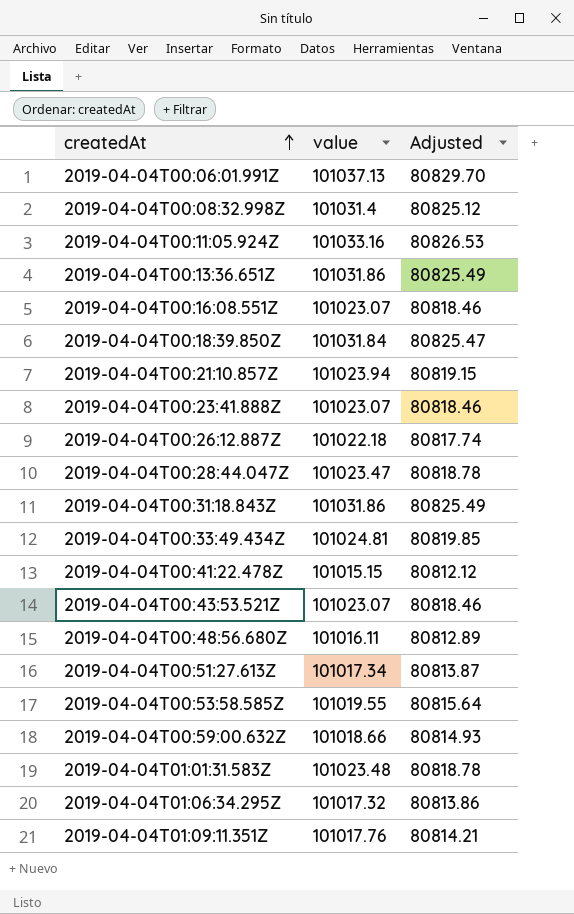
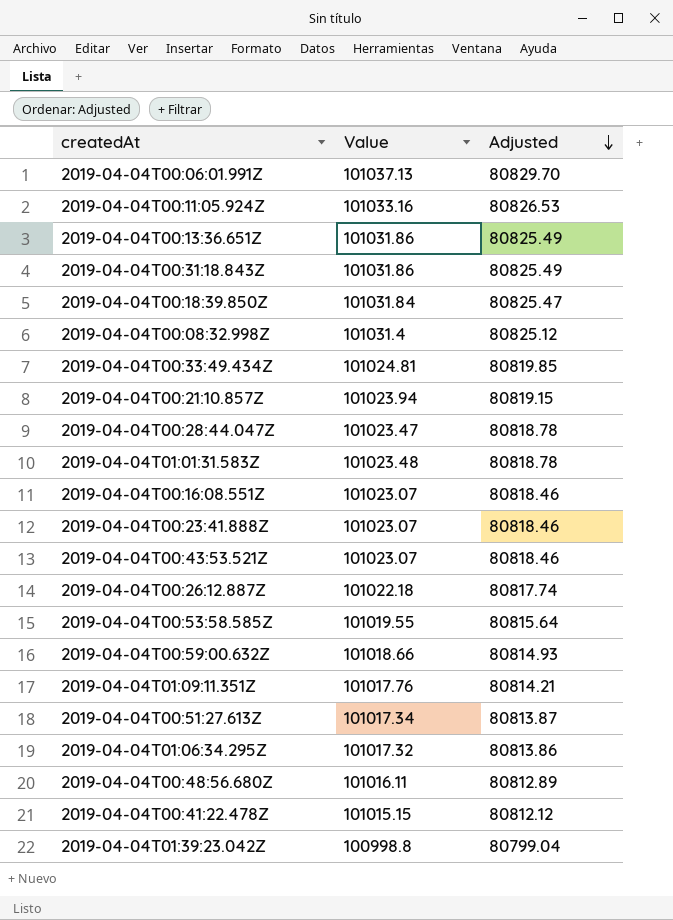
row order: createdAt ascending -> Adjusted descending
column name: value -> Value
row 2019-04-04T01:39:23.042Z: none -> 100998.8 | 80799.04

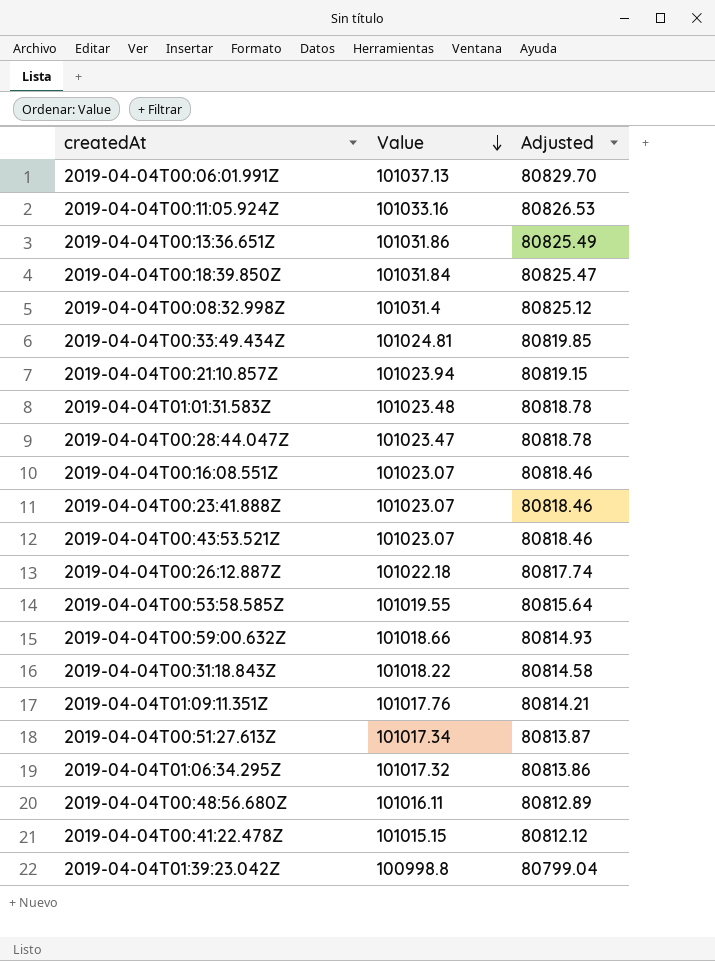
row order: Adjusted descending -> Value descending
2019-04-04T00:31:18.843Z | Value: 101031.86 -> 101018.22
2019-04-04T00:31:18.843Z | Adjusted: 80825.49 -> 80814.58

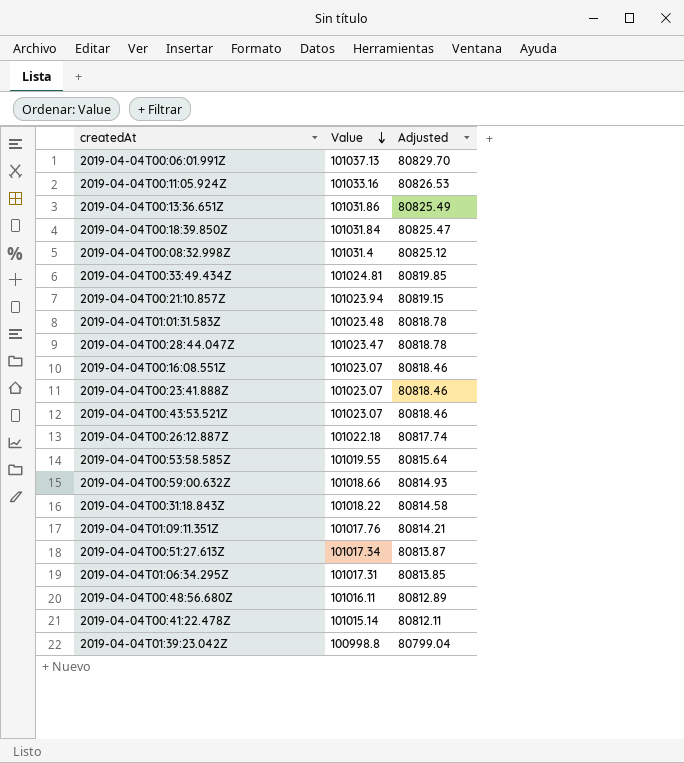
2019-04-04T01:06:34.295Z | Value: 101017.32 -> 101017.31
2019-04-04T01:06:34.295Z | Adjusted: 80813.86 -> 80813.85
2019-04-04T00:41:22.478Z | Value: 101015.15 -> 101015.14
2019-04-04T00:41:22.478Z | Adjusted: 80812.12 -> 80812.11

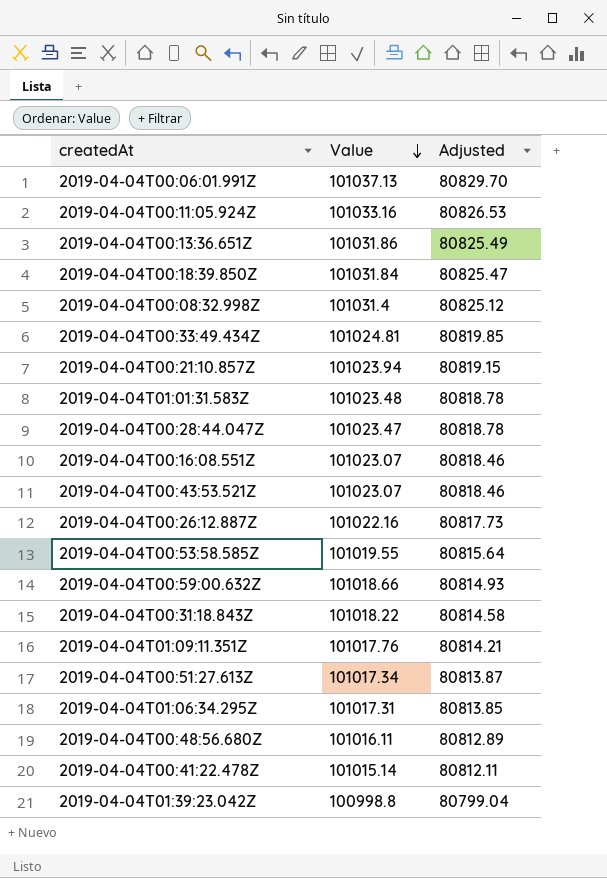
row 2019-04-04T00:23:41.888Z: 101023.07 | 80818.46 -> none
2019-04-04T00:26:12.887Z | Value: 101022.18 -> 101022.16
2019-04-04T00:26:12.887Z | Adjusted: 80817.74 -> 80817.73

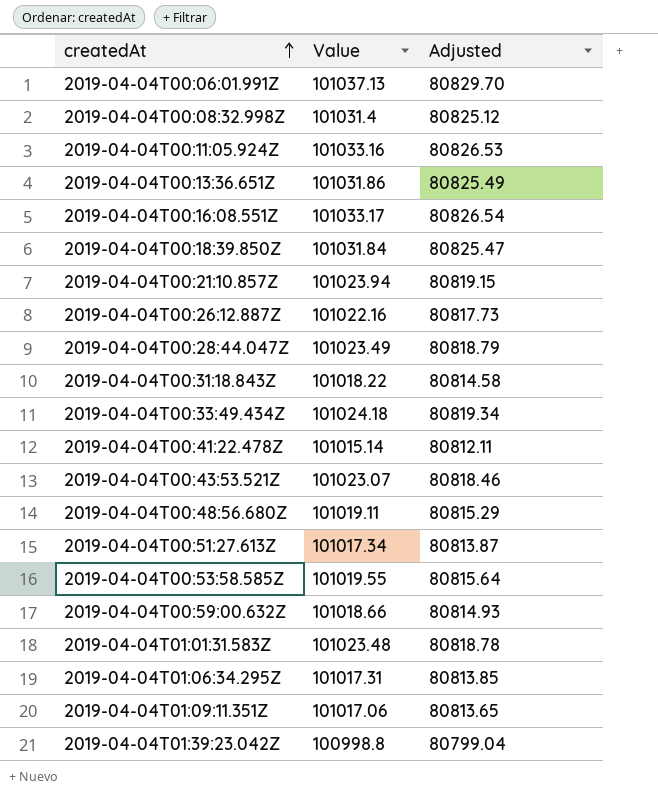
row order: Value descending -> createdAt ascending
2019-04-04T00:16:08.551Z | Value: 101023.07 -> 101033.17
2019-04-04T00:16:08.551Z | Adjusted: 80818.46 -> 80826.54
2019-04-04T00:28:44.047Z | Value: 101023.47 -> 101023.49
2019-04-04T00:28:44.047Z | Adjusted: 80818.78 -> 80818.79
2019-04-04T00:33:49.434Z | Value: 101024.81 -> 101024.18
2019-04-04T00:33:49.434Z | Adjusted: 80819.85 -> 80819.34
2019-04-04T00:48:56.680Z | Value: 101016.11 -> 101019.11
2019-04-04T00:48:56.680Z | Adjusted: 80812.89 -> 80815.29
2019-04-04T01:09:11.351Z | Value: 101017.76 -> 101017.06
2019-04-04T01:09:11.351Z | Adjusted: 80814.21 -> 80813.65

